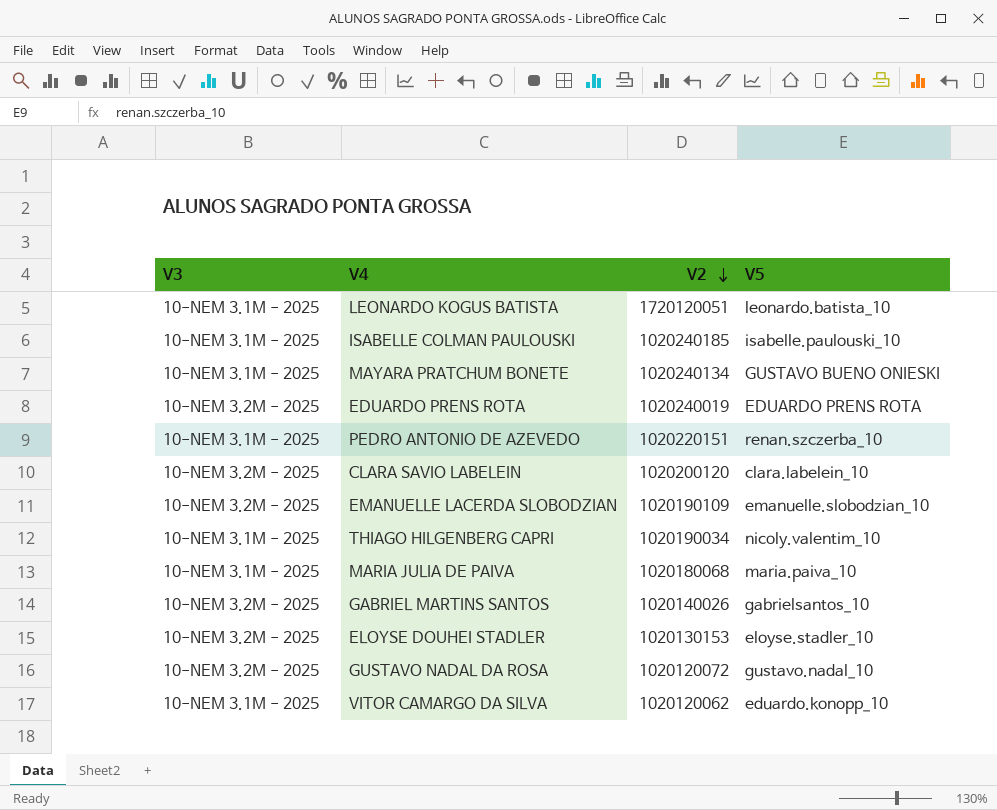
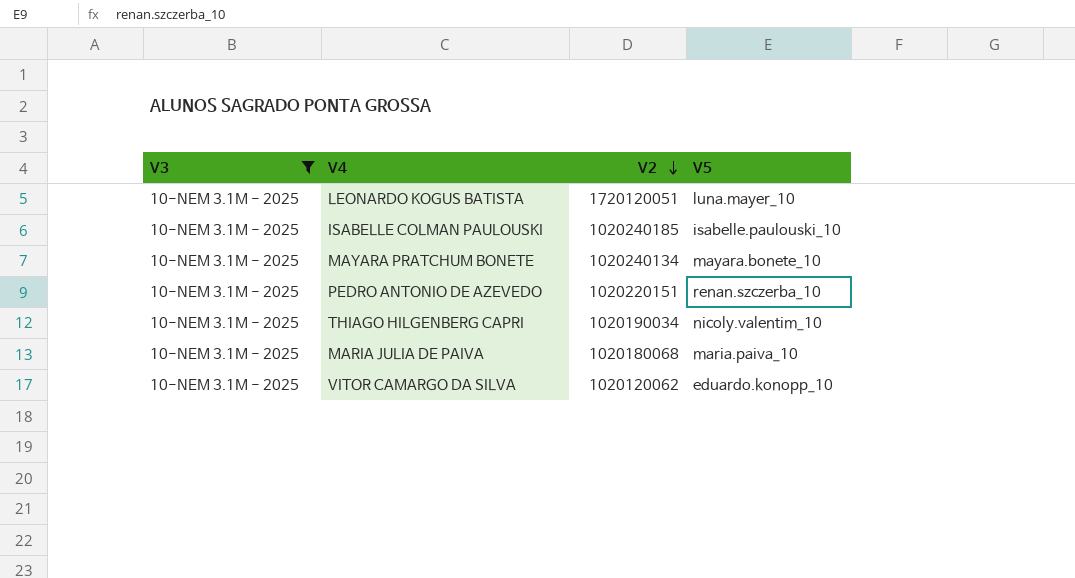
filter: none -> V3 = 10-NEM 3.1M - 2025
LEONARDO KOGUS BATISTA | V5: leonardo.batista_10 -> luna.mayer_10
MAYARA PRATCHUM BONETE | V5: GUSTAVO BUENO ONIESKI -> mayara.bonete_10

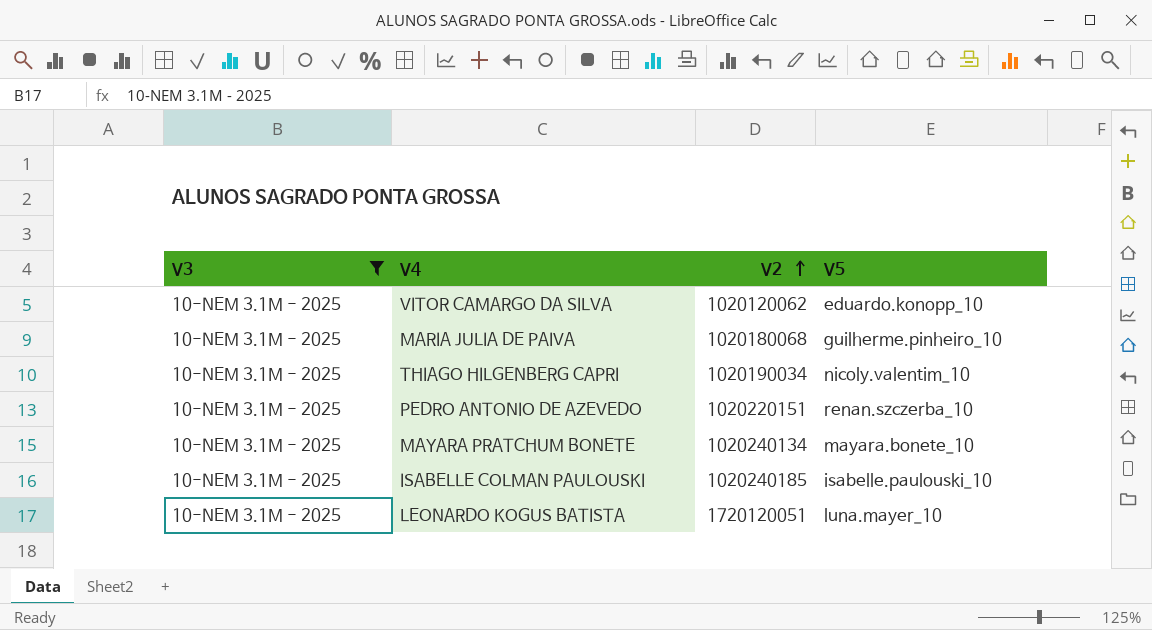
row order: V2 descending -> V2 ascending
MARIA JULIA DE PAIVA | V5: maria.paiva_10 -> guilherme.pinheiro_10

